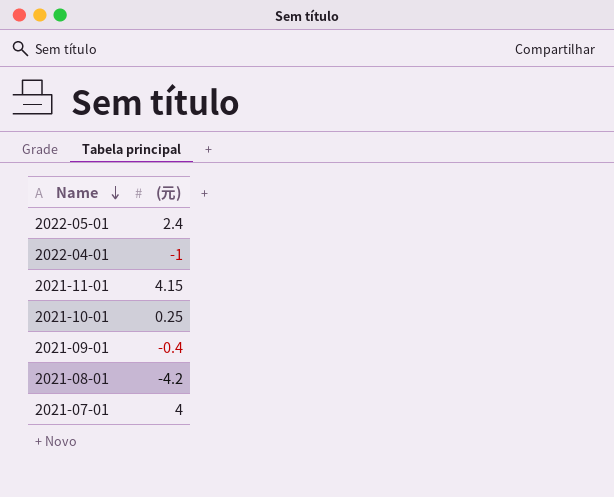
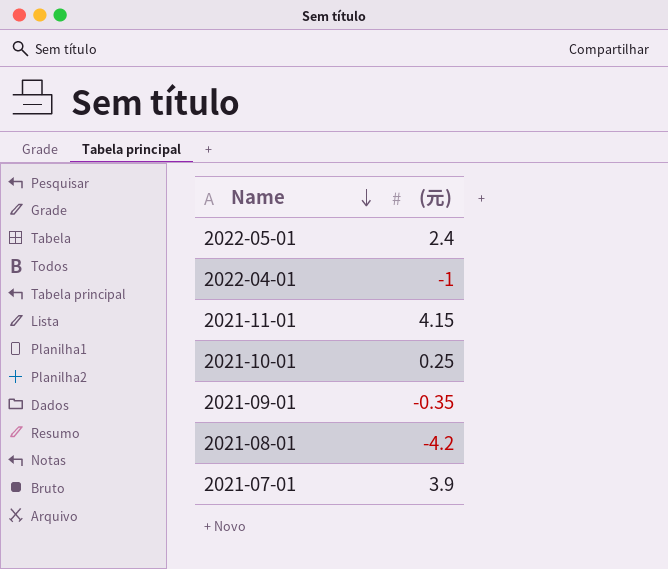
2021-09-01 | (元): -0.4 -> -0.35
2021-07-01 | (元): 4 -> 3.9

